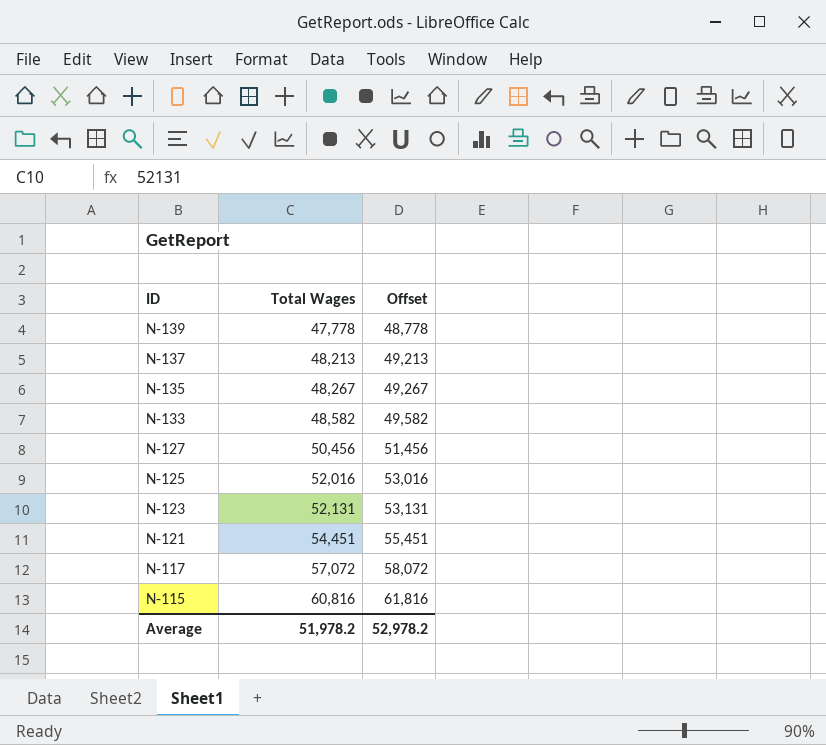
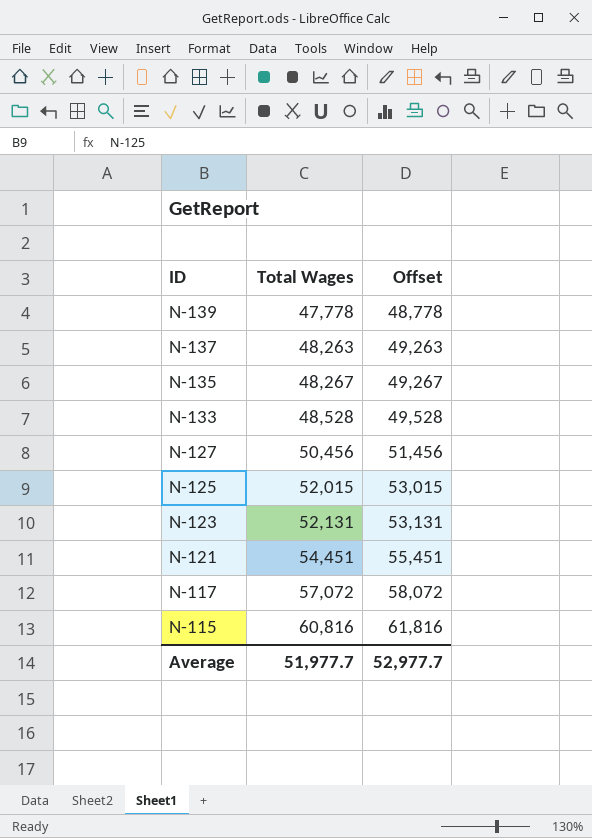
N-137 | Total Wages: 48,213 -> 48,263
N-137 | Offset: 49,213 -> 49,263
N-133 | Total Wages: 48,582 -> 48,528
N-133 | Offset: 49,582 -> 49,528
N-125 | Total Wages: 52,016 -> 52,015
N-125 | Offset: 53,016 -> 53,015
Average | Total Wages: 51,978.2 -> 51,977.7
Average | Offset: 52,978.2 -> 52,977.7

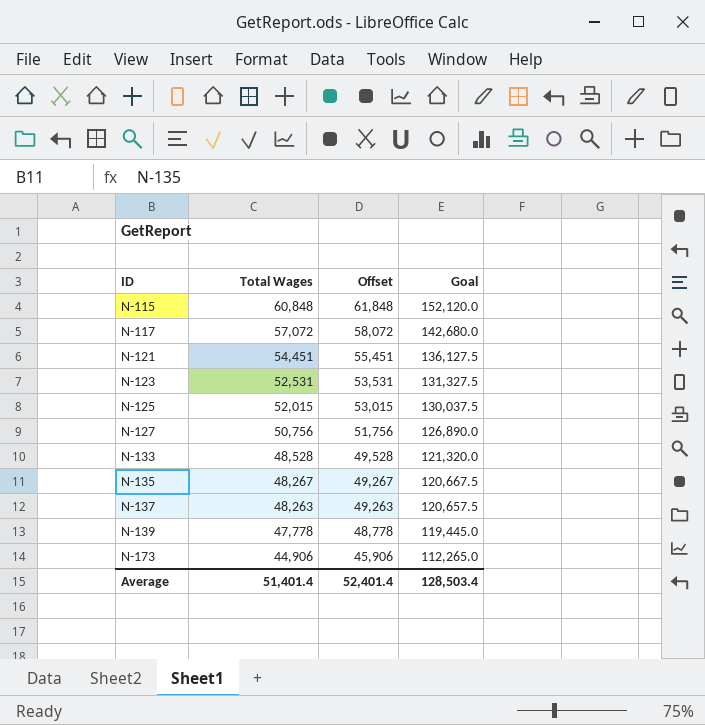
row order: ID descending -> ID ascending
column Goal | formula: none -> [Total Wages] * 2.5
N-115 | Total Wages: 60,816 -> 60,848
N-115 | Offset: 61,816 -> 61,848
N-123 | Total Wages: 52,131 -> 52,531
N-123 | Offset: 53,131 -> 53,531
N-127 | Total Wages: 50,456 -> 50,756
N-127 | Offset: 51,456 -> 51,756
row N-173: none -> 44,906 | 45,906 | 112,265.0
Average | Total Wages: 51,977.7 -> 51,401.4
Average | Offset: 52,977.7 -> 52,401.4

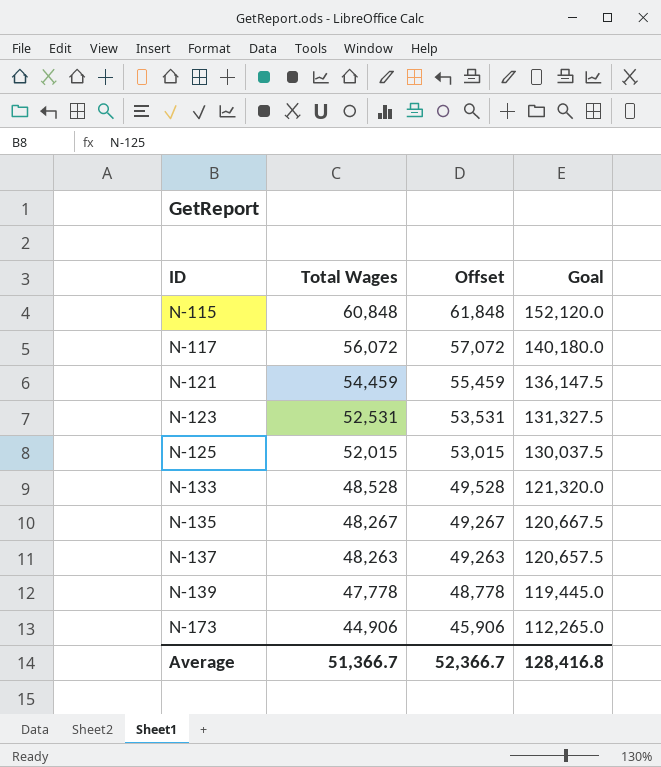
row N-127: 50,756 | 51,756 | 126,890.0 -> none
N-117 | Total Wages: 57,072 -> 56,072
N-117 | Offset: 58,072 -> 57,072
N-117 | Goal: 142,680.0 -> 140,180.0
N-121 | Total Wages: 54,451 -> 54,459
N-121 | Offset: 55,451 -> 55,459
N-121 | Goal: 136,127.5 -> 136,147.5
Average | Total Wages: 51,401.4 -> 51,366.7
Average | Offset: 52,401.4 -> 52,366.7
Average | Goal: 128,503.4 -> 128,416.8

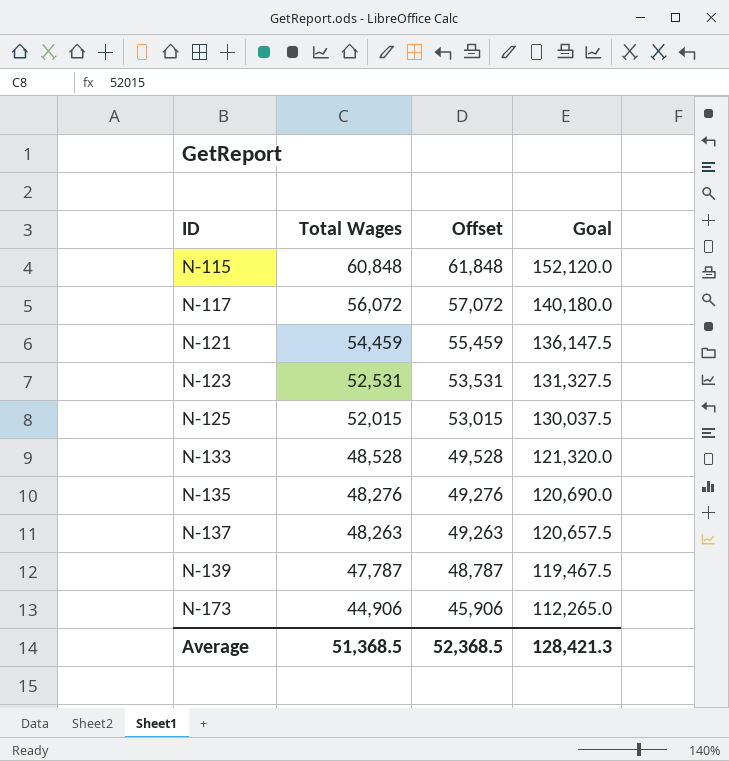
N-135 | Total Wages: 48,267 -> 48,276
N-135 | Offset: 49,267 -> 49,276
N-135 | Goal: 120,667.5 -> 120,690.0
N-139 | Total Wages: 47,778 -> 47,787
N-139 | Offset: 48,778 -> 48,787
N-139 | Goal: 119,445.0 -> 119,467.5
Average | Total Wages: 51,366.7 -> 51,368.5
Average | Offset: 52,366.7 -> 52,368.5
Average | Goal: 128,416.8 -> 128,421.3

